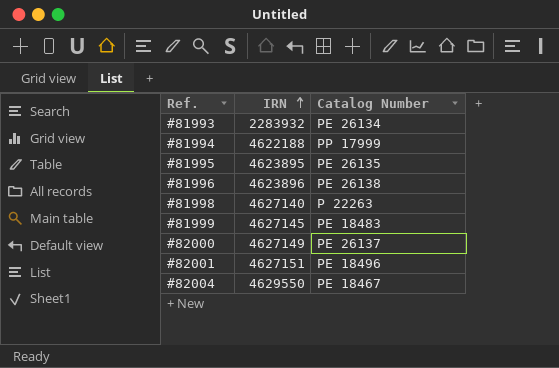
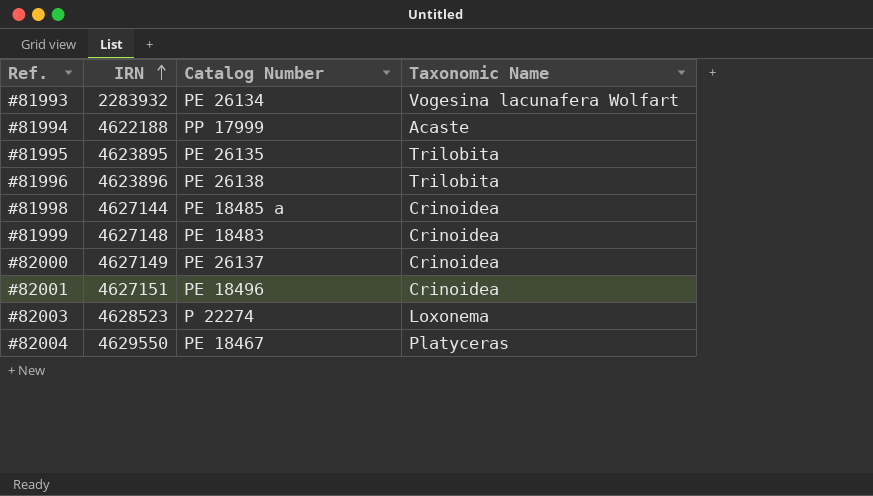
column Taxonomic Name | position: none -> 4
#81998 | IRN: 4627140 -> 4627144
#81998 | Catalog Number: P 22263 -> PE 18485 a
#81999 | IRN: 4627145 -> 4627148
row #82003: none -> 4628523 | P 22274 | Loxonema

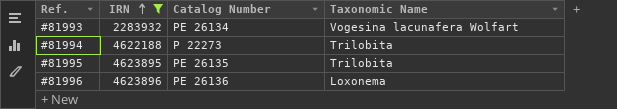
filter: none -> IRN <= 4623896
#81994 | Catalog Number: PP 17999 -> P 22273
#81994 | Taxonomic Name: Acaste -> Trilobita
#81996 | Catalog Number: PE 26138 -> PE 26136
#81996 | Taxonomic Name: Trilobita -> Loxonema

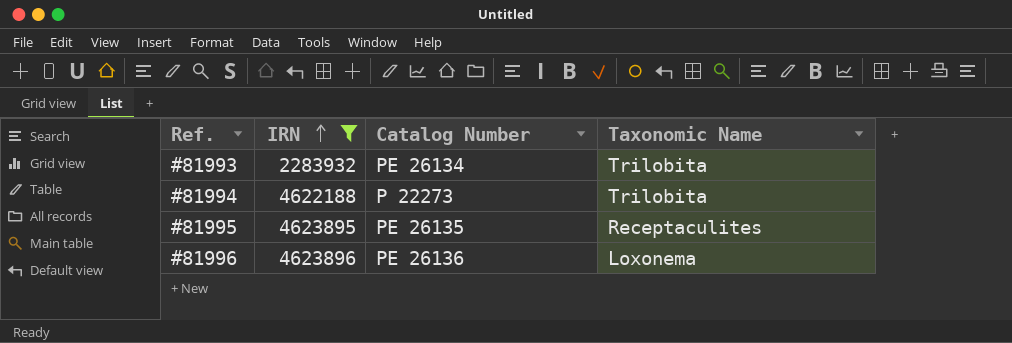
#81993 | Taxonomic Name: Vogesina lacunafera Wolfart -> Trilobita
#81995 | Taxonomic Name: Trilobita -> Receptaculites

